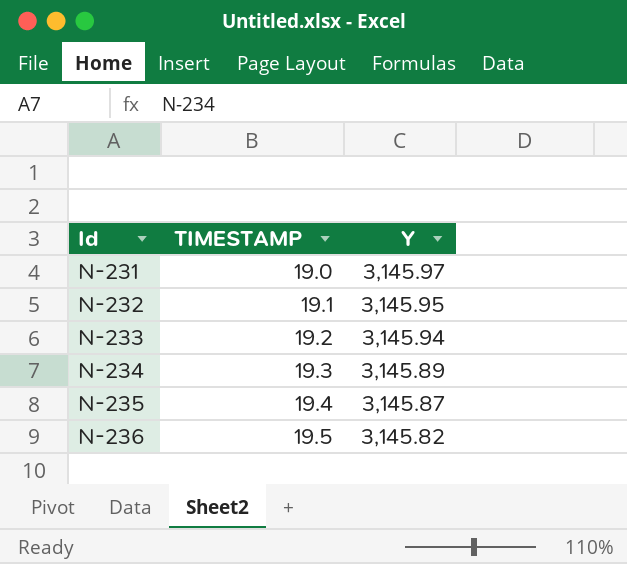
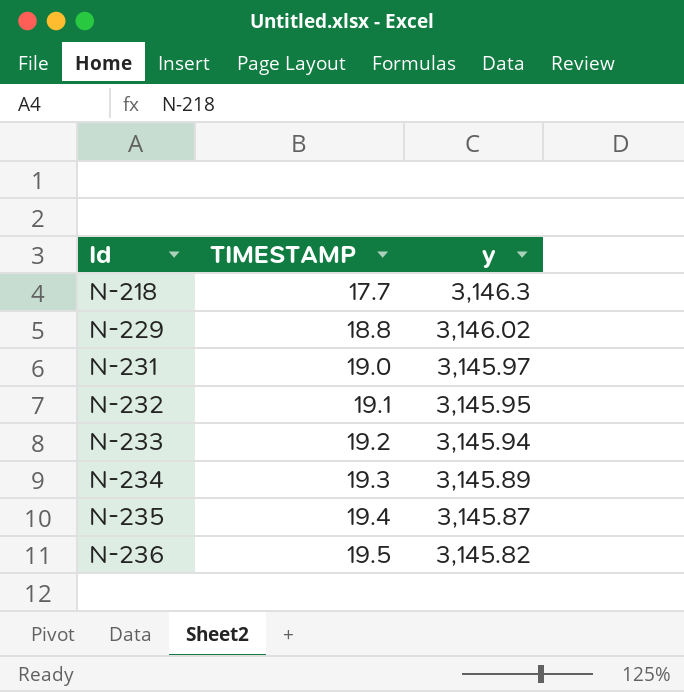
column name: Y -> y
row N-218: none -> 17.7 | 3,146.3
row N-229: none -> 18.8 | 3,146.02

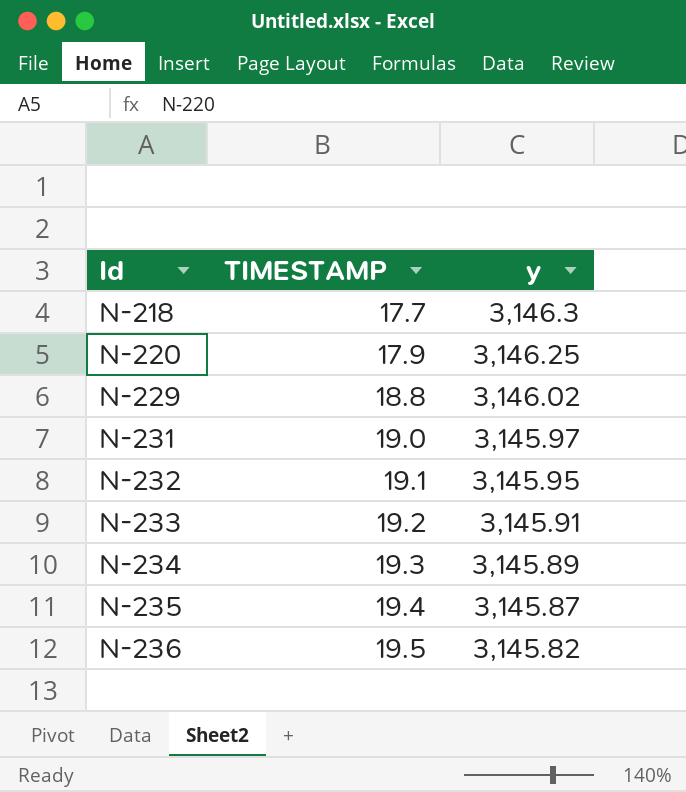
row N-220: none -> 17.9 | 3,146.25
N-233 | y: 3,145.94 -> 3,145.91

